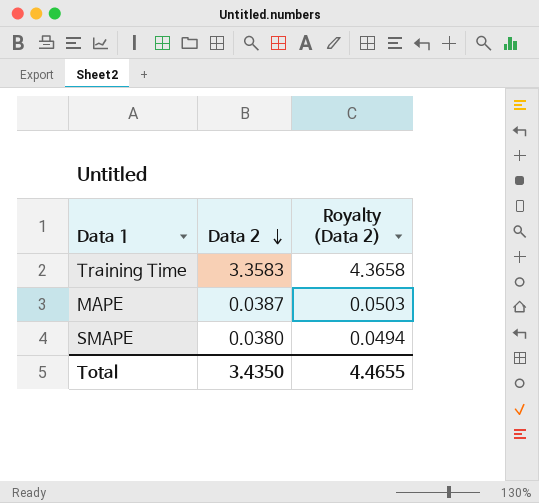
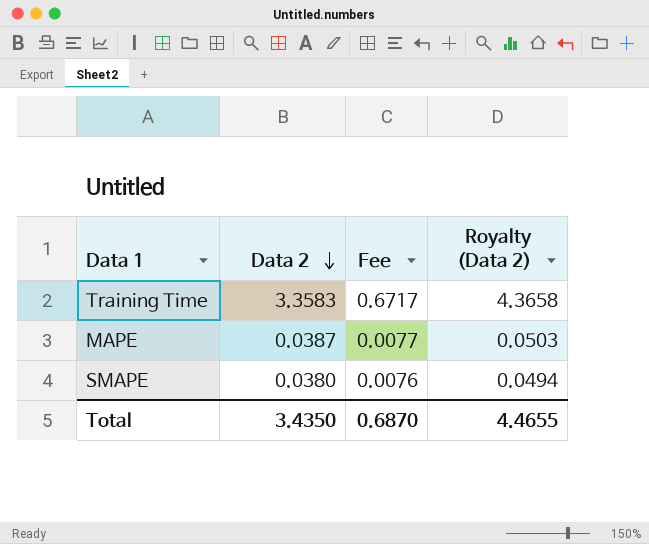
column Fee | formula: none -> [Data 2] * 0.2

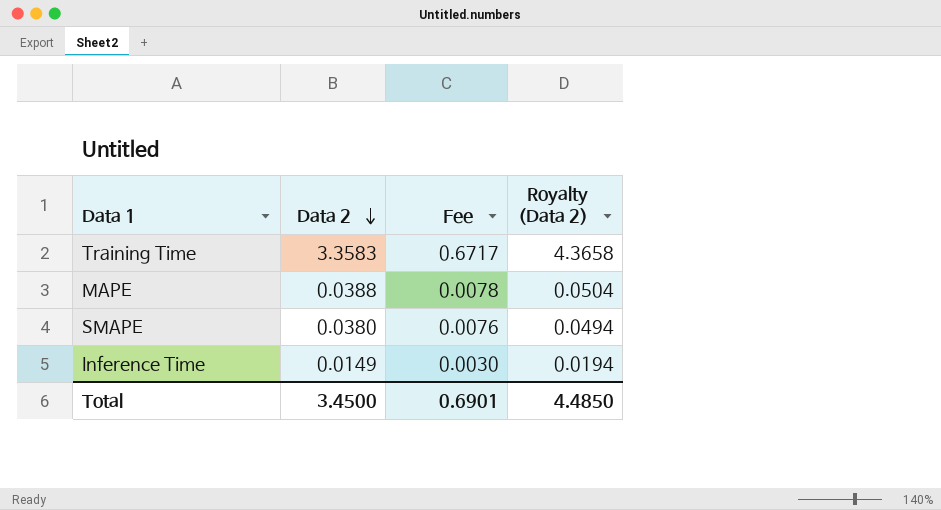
MAPE | Data 2: 0.0387 -> 0.0388
MAPE | Fee: 0.0077 -> 0.0078
MAPE | Royalty (Data 2): 0.0503 -> 0.0504
row Inference Time: none -> 0.0149 | 0.0030 | 0.0194
Total | Data 2: 3.4350 -> 3.4500
Total | Fee: 0.6870 -> 0.6901
Total | Royalty (Data 2): 4.4655 -> 4.4850

